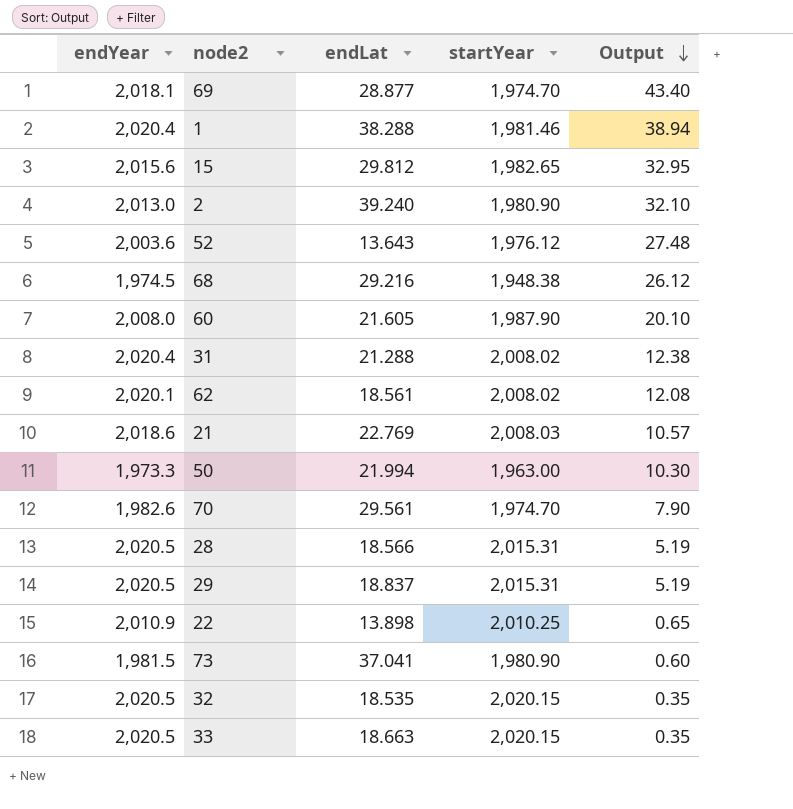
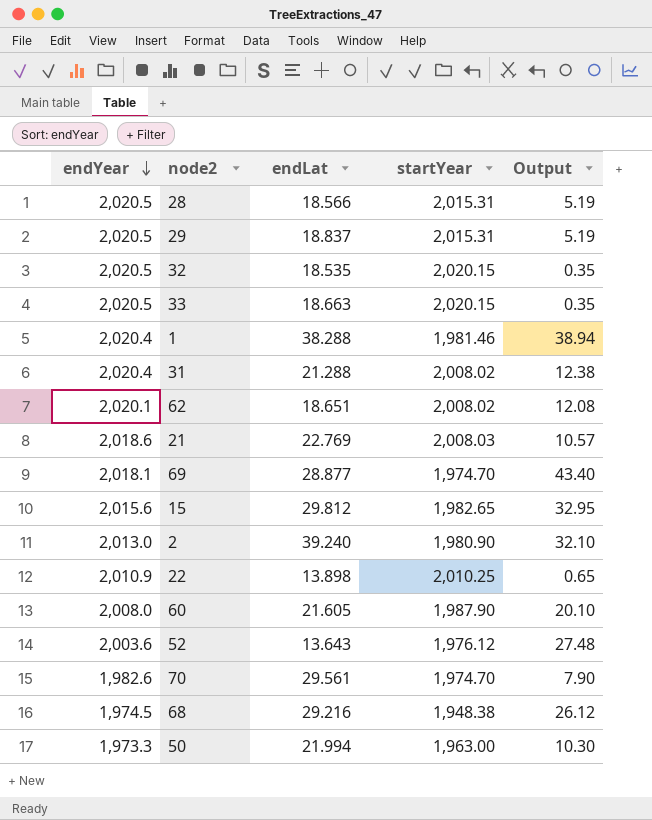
row order: Output descending -> endYear descending
row 73: 1,981.5 | 37.041 | 1,980.90 | 0.60 -> none
62 | endLat: 18.561 -> 18.651

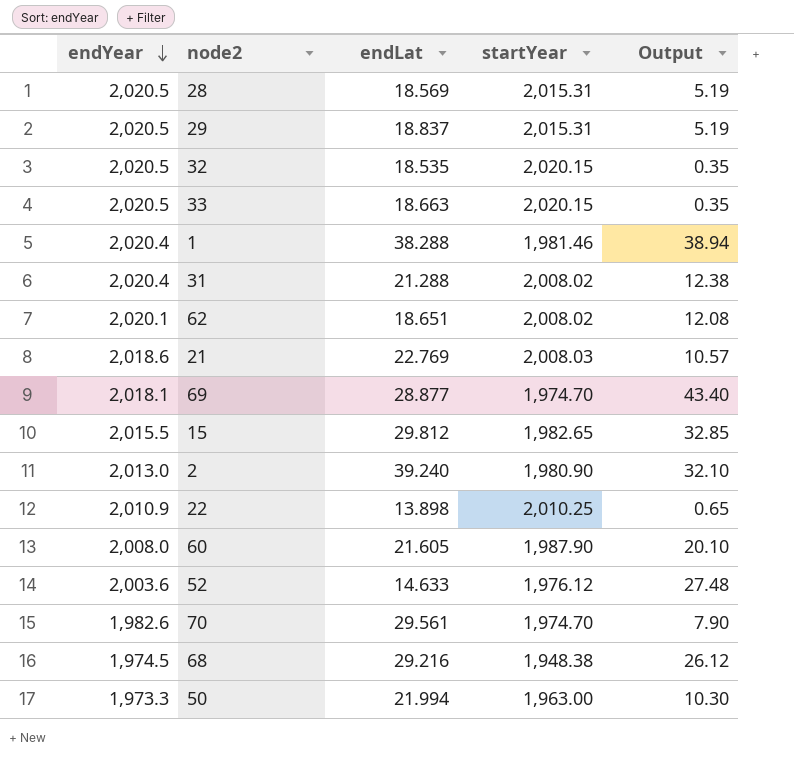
28 | endLat: 18.566 -> 18.569
15 | endYear: 2,015.6 -> 2,015.5
15 | Output: 32.95 -> 32.85
52 | endLat: 13.643 -> 14.633

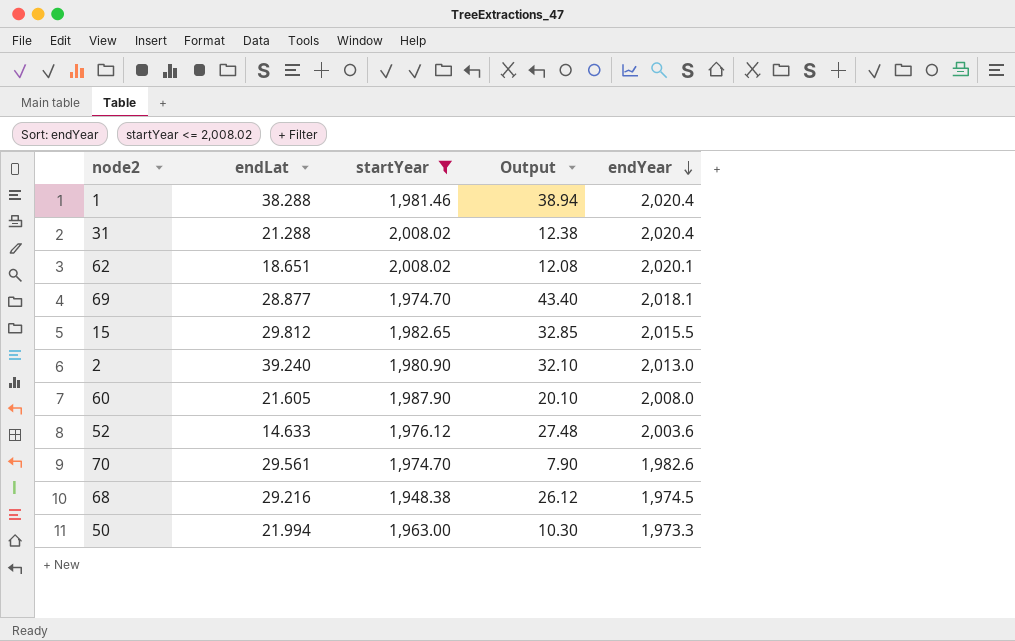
filter: none -> startYear <= 2,008.02
column endYear | position: 1 -> 5

